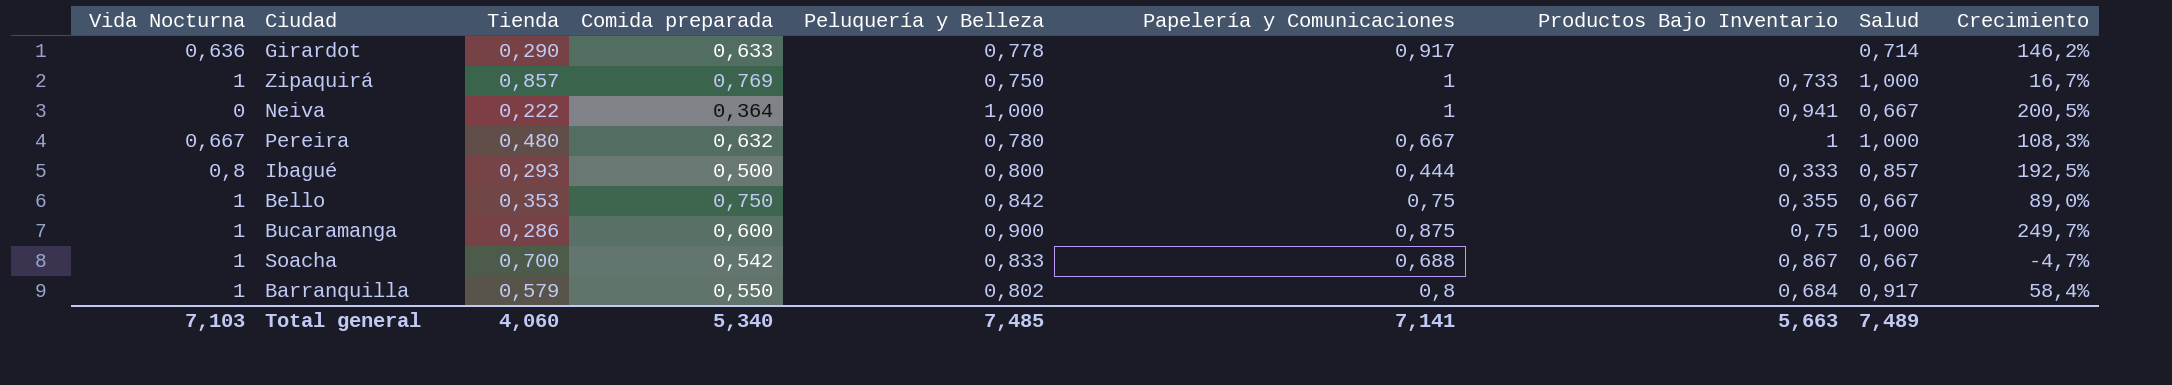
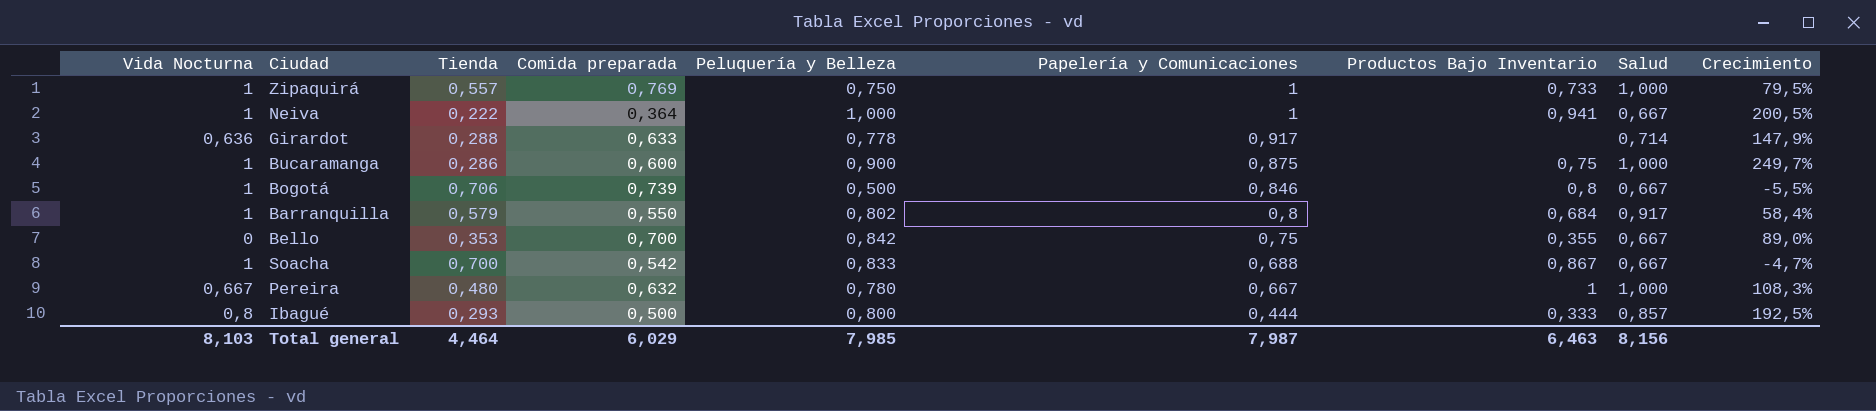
row order: none -> Papelería y Comunicaciones descending
Zipaquirá | Tienda: 0,857 -> 0,557
Zipaquirá | Crecimiento: 16,7% -> 79,5%
Neiva | Vida Nocturna: 0 -> 1
Girardot | Tienda: 0,290 -> 0,288
Girardot | Crecimiento: 146,2% -> 147,9%
row Bogotá: none -> 1 | 0,706 | 0,739 | 0,500 | 0,846 | 0,8 | 0,667 | -5,5%
Bello | Vida Nocturna: 1 -> 0
Bello | Comida preparada: 0,750 -> 0,700
Total general | Vida Nocturna: 7,103 -> 8,103
Total general | Tienda: 4,060 -> 4,464
Total general | Comida preparada: 5,340 -> 6,029
Total general | Peluquería y Belleza: 7,485 -> 7,985
Total general | Papelería y Comunicaciones: 7,141 -> 7,987
Total general | Productos Bajo Inventario: 5,663 -> 6,463
Total general | Salud: 7,489 -> 8,156

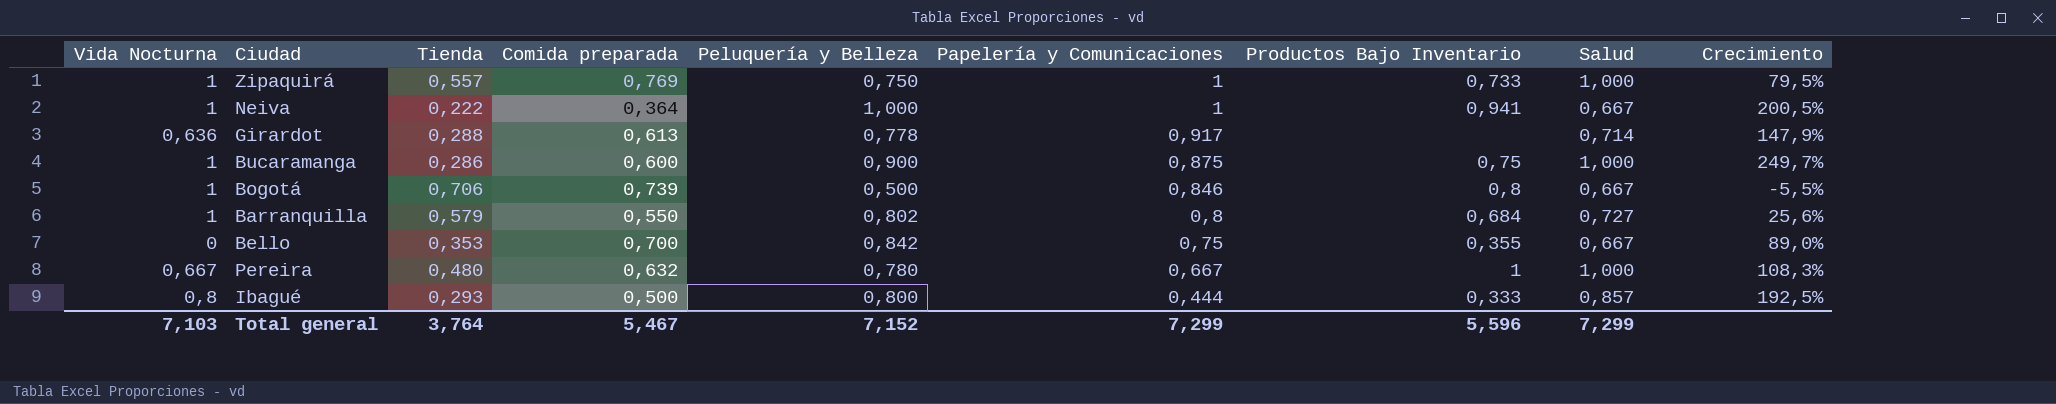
row Soacha: 1 | 0,700 | 0,542 | 0,833 | 0,688 | 0,867 | 0,667 | -4,7% -> none
Girardot | Comida preparada: 0,633 -> 0,613
Barranquilla | Salud: 0,917 -> 0,727
Barranquilla | Crecimiento: 58,4% -> 25,6%
Total general | Vida Nocturna: 8,103 -> 7,103
Total general | Tienda: 4,464 -> 3,764
Total general | Comida preparada: 6,029 -> 5,467
Total general | Peluquería y Belleza: 7,985 -> 7,152
Total general | Papelería y Comunicaciones: 7,987 -> 7,299
Total general | Productos Bajo Inventario: 6,463 -> 5,596
Total general | Salud: 8,156 -> 7,299

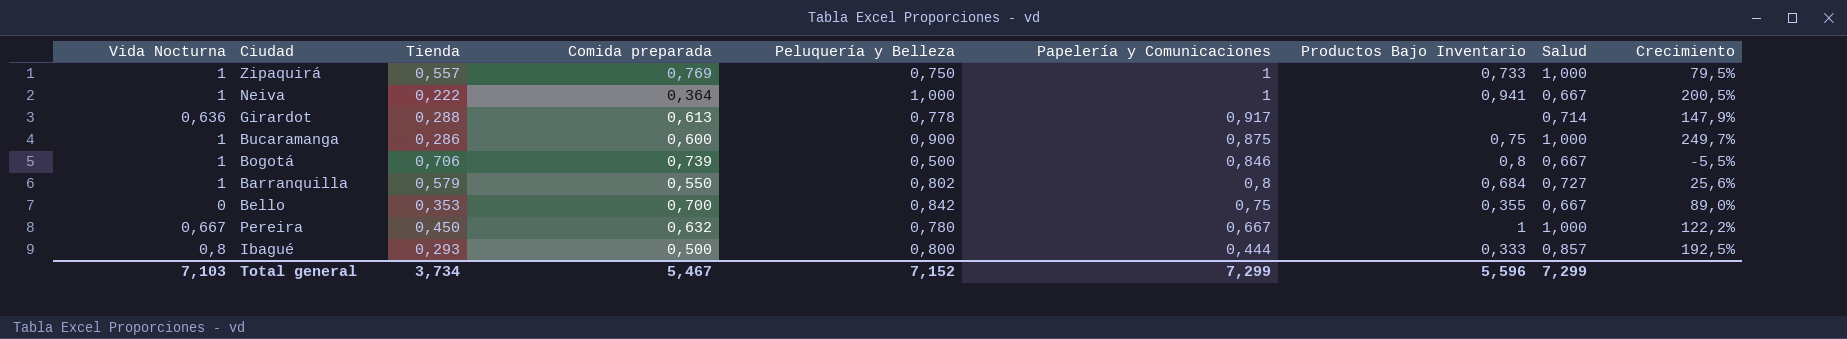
Pereira | Tienda: 0,480 -> 0,450
Pereira | Crecimiento: 108,3% -> 122,2%
Total general | Tienda: 3,764 -> 3,734

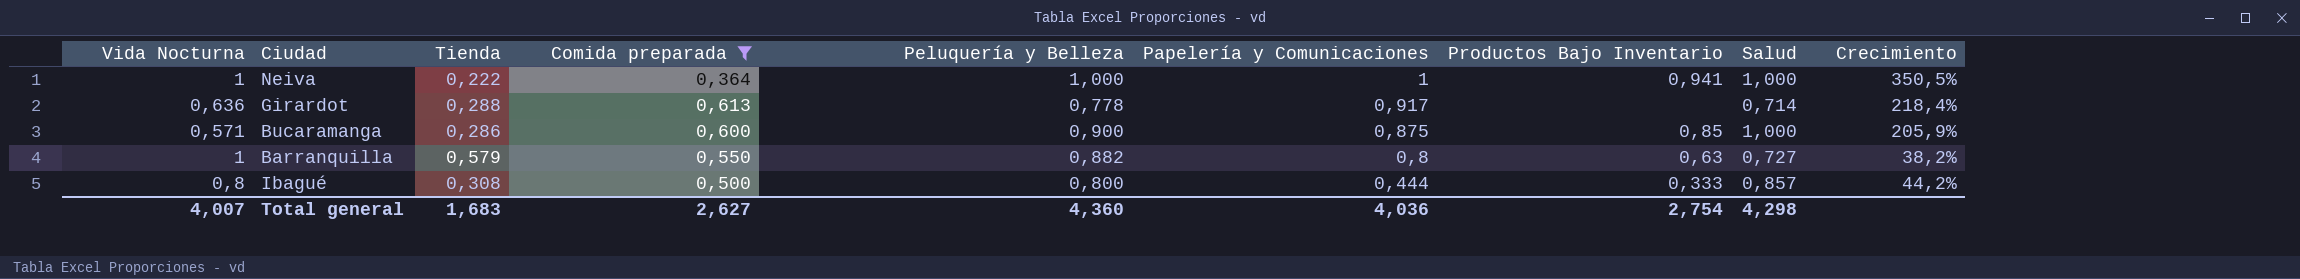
filter: none -> Comida preparada <= 0,613
column Crecimiento | formula: ([Salud] - [Tienda]) / [Tienda] -> ([Papelería y Comunicaciones] - [Tienda]) / [Tienda]
Neiva | Salud: 0,667 -> 1,000
Bucaramanga | Vida Nocturna: 1 -> 0,571
Bucaramanga | Productos Bajo Inventario: 0,75 -> 0,85
Barranquilla | Peluquería y Belleza: 0,802 -> 0,882
Barranquilla | Productos Bajo Inventario: 0,684 -> 0,63
Ibagué | Tienda: 0,293 -> 0,308
Total general | Vida Nocturna: 7,103 -> 4,007
Total general | Tienda: 3,734 -> 1,683
Total general | Comida preparada: 5,467 -> 2,627
Total general | Peluquería y Belleza: 7,152 -> 4,360
Total general | Papelería y Comunicaciones: 7,299 -> 4,036
Total general | Productos Bajo Inventario: 5,596 -> 2,754
Total general | Salud: 7,299 -> 4,298

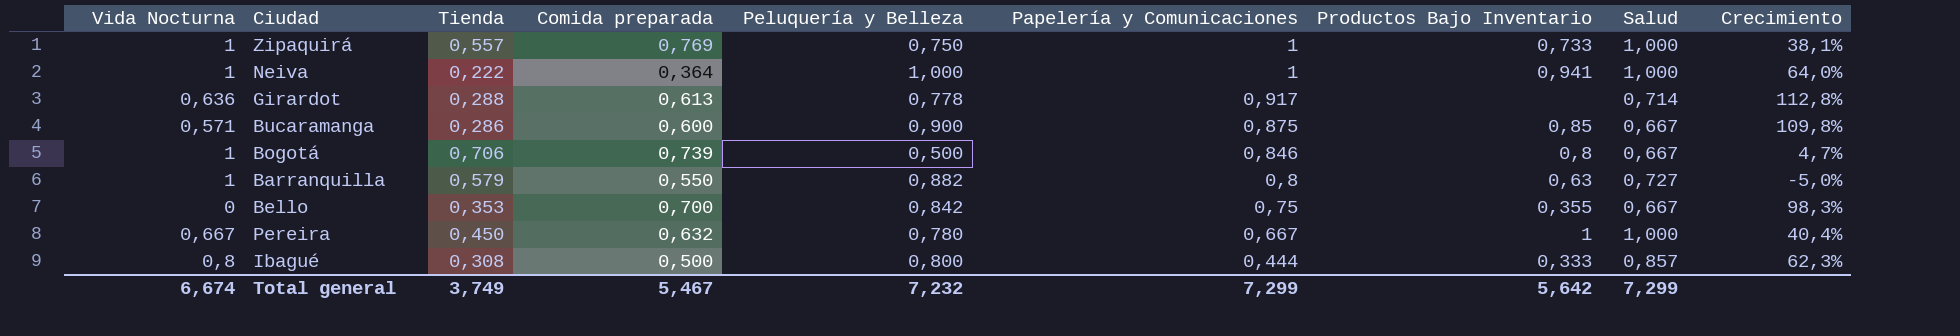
filter: Comida preparada <= 0,613 -> none
column Crecimiento | formula: ([Papelería y Comunicaciones] - [Tienda]) / [Tienda] -> ([Comida preparada] - [Tienda]) / [Tienda]
Bucaramanga | Salud: 1,000 -> 0,667
Total general | Vida Nocturna: 4,007 -> 6,674
Total general | Tienda: 1,683 -> 3,749
Total general | Comida preparada: 2,627 -> 5,467
Total general | Peluquería y Belleza: 4,360 -> 7,232
Total general | Papelería y Comunicaciones: 4,036 -> 7,299
Total general | Productos Bajo Inventario: 2,754 -> 5,642
Total general | Salud: 4,298 -> 7,299

